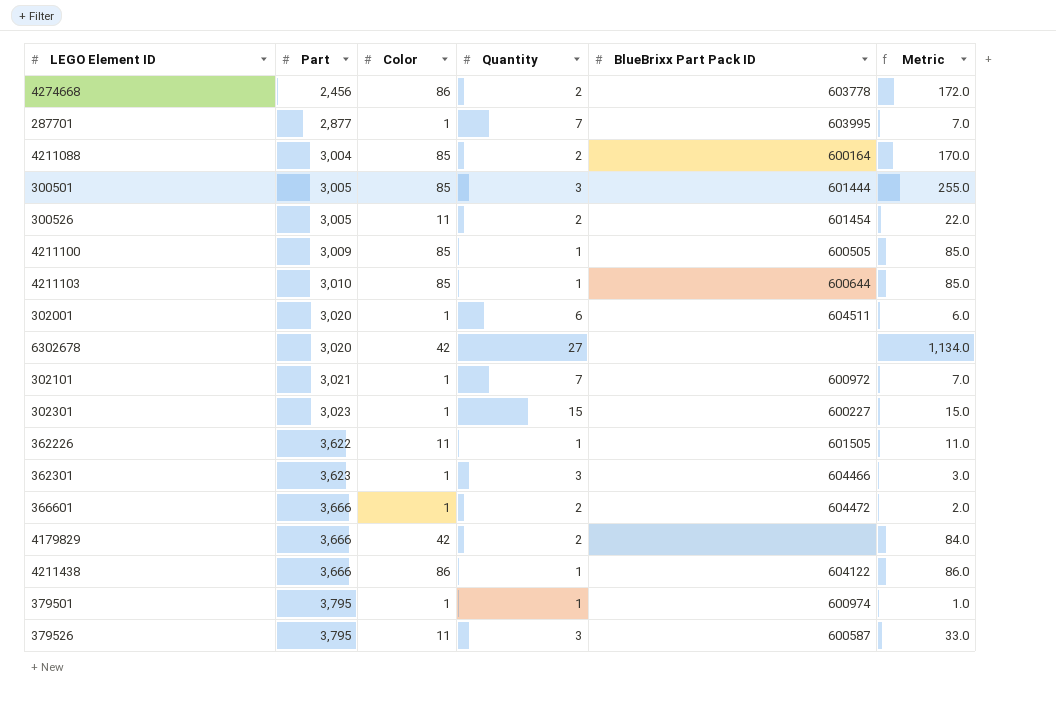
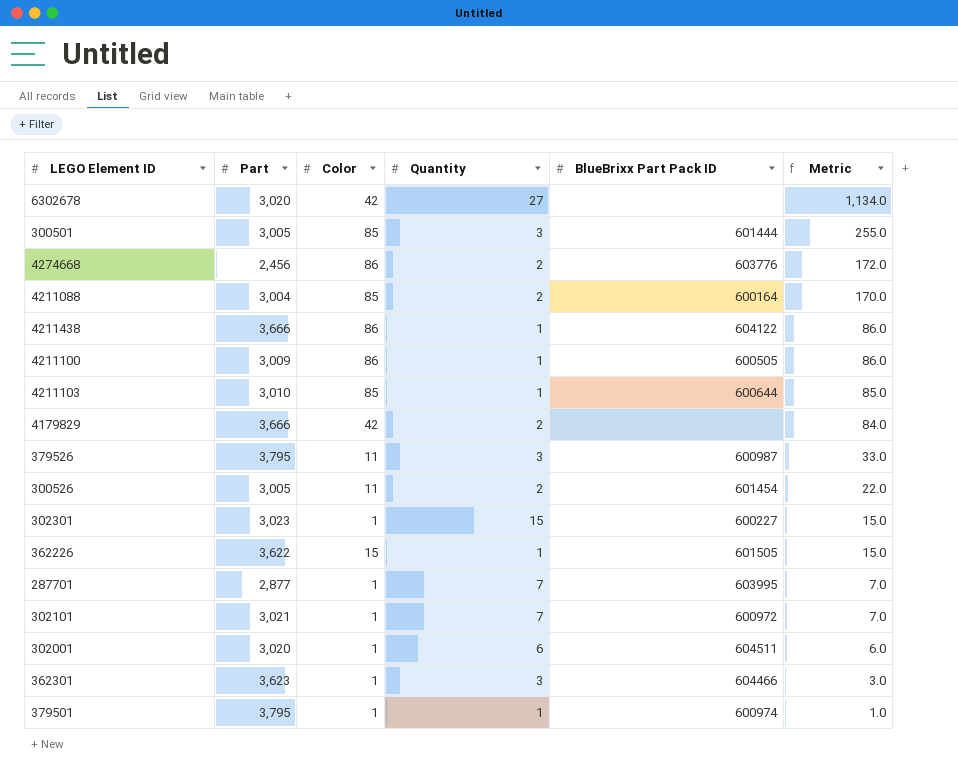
row order: Part ascending -> Metric descending
row 366601: 3,666 | 1 | 2 | 604472 | 2.0 -> none
4274668 | BlueBrixx Part Pack ID: 603778 -> 603776
4211100 | Color: 85 -> 86
4211100 | Metric: 85.0 -> 86.0
379526 | BlueBrixx Part Pack ID: 600587 -> 600987
362226 | Color: 11 -> 15
362226 | Metric: 11.0 -> 15.0

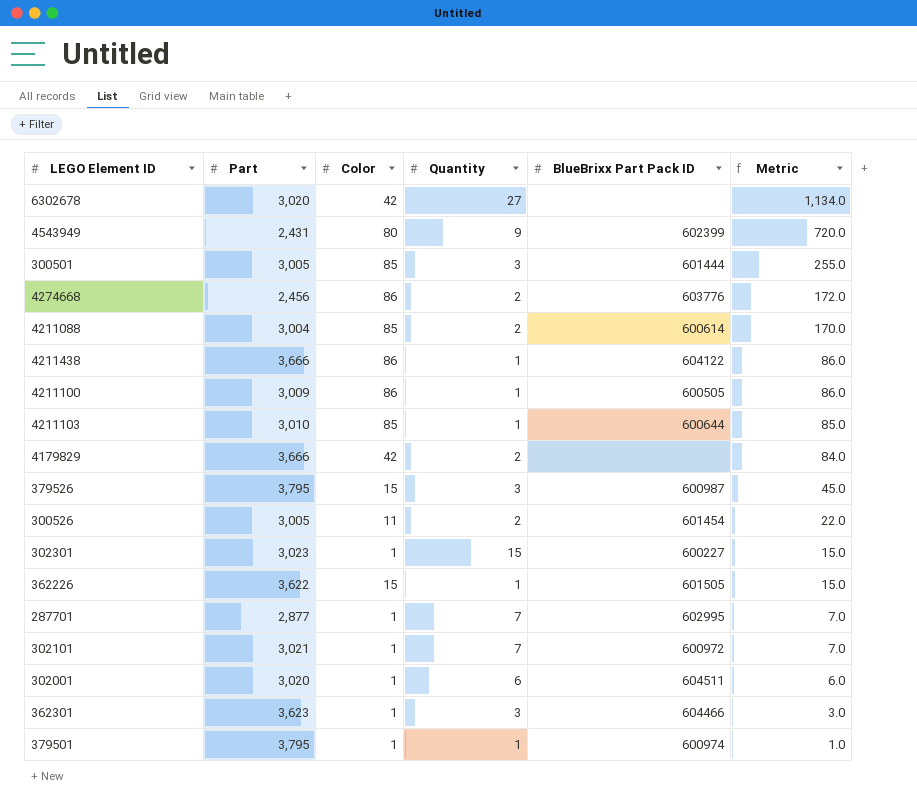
row 4543949: none -> 2,431 | 80 | 9 | 602399 | 720.0
4211088 | BlueBrixx Part Pack ID: 600164 -> 600614
379526 | Color: 11 -> 15
379526 | Metric: 33.0 -> 45.0
287701 | BlueBrixx Part Pack ID: 603995 -> 602995

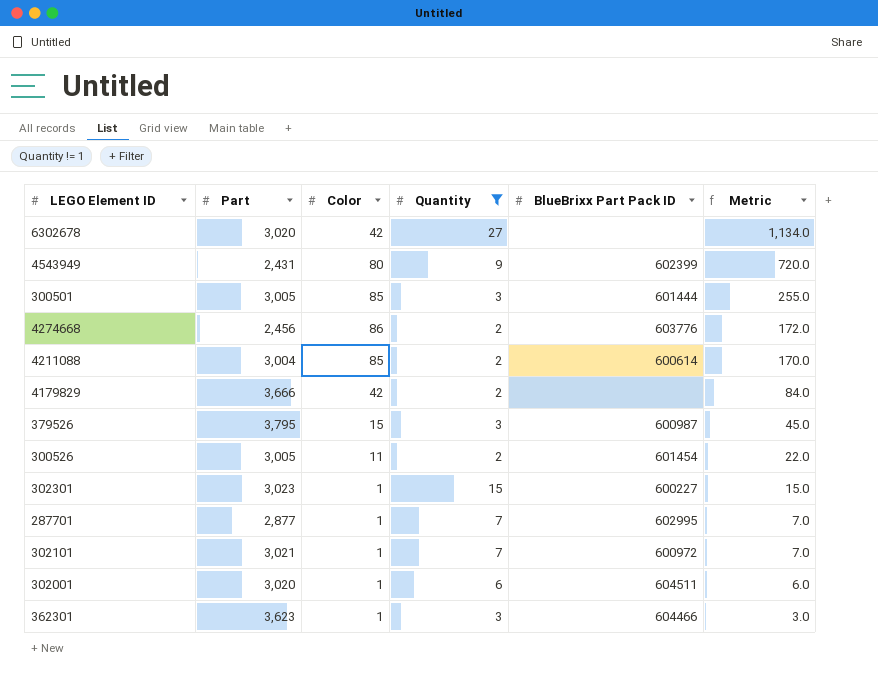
filter: none -> Quantity != 1

